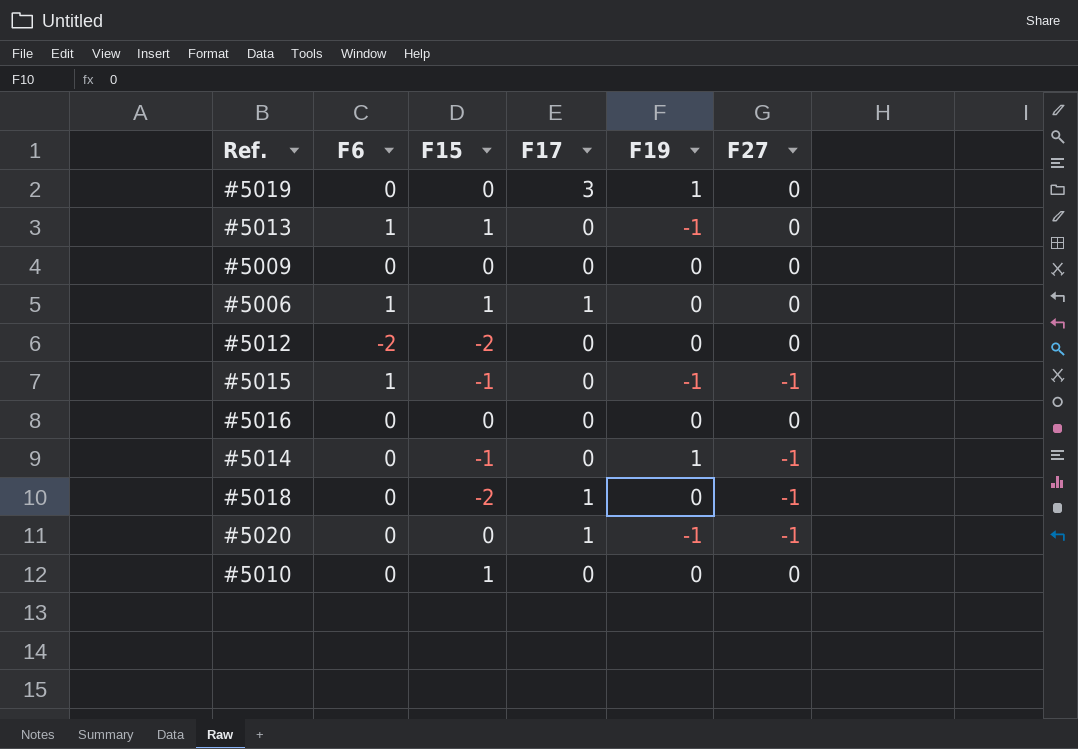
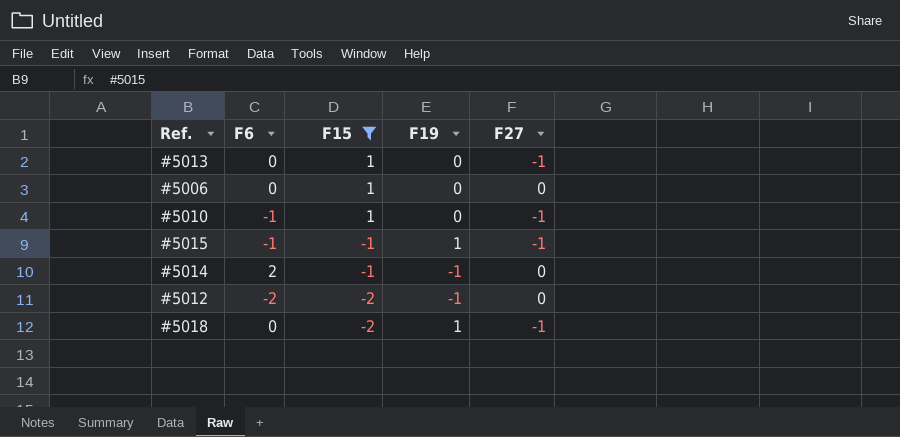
filter: none -> F15 != 0
row order: none -> F15 descending
column F17 | position: 4 -> none
#5013 | F6: 1 -> 0
#5013 | F19: -1 -> 0
#5013 | F27: 0 -> -1
#5006 | F6: 1 -> 0
#5010 | F6: 0 -> -1
#5010 | F27: 0 -> -1
#5015 | F6: 1 -> -1
#5015 | F19: -1 -> 1
#5014 | F6: 0 -> 2
#5014 | F19: 1 -> -1
#5014 | F27: -1 -> 0
#5012 | F19: 0 -> -1
#5018 | F19: 0 -> 1

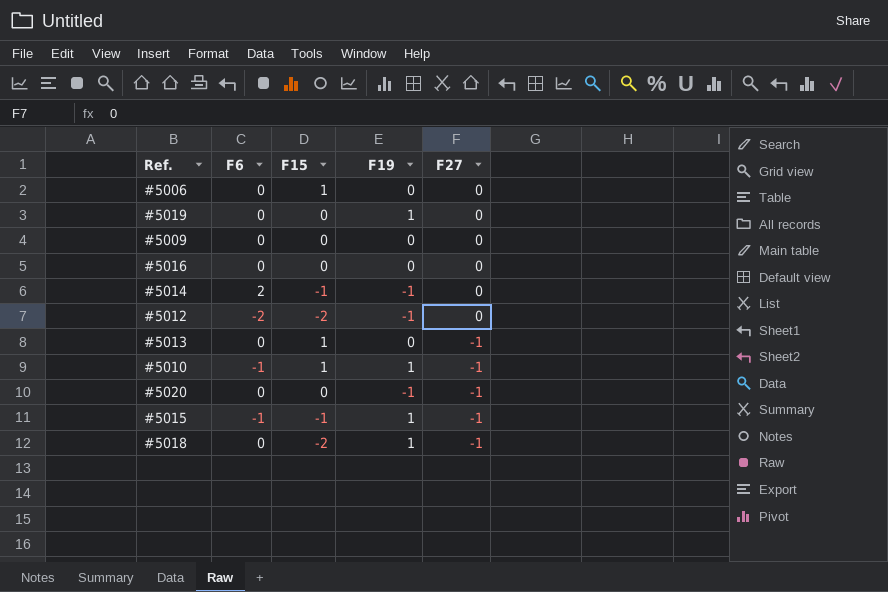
filter: F15 != 0 -> none
row order: F15 descending -> F27 descending
#5010 | F19: 0 -> 1

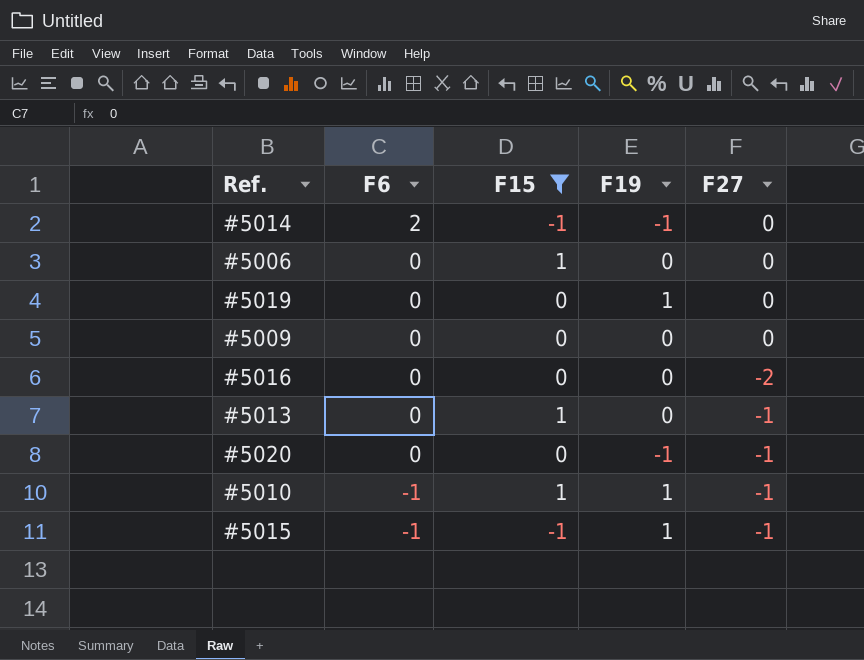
filter: none -> F15 != -2
row order: F27 descending -> F6 descending
#5016 | F27: 0 -> -2

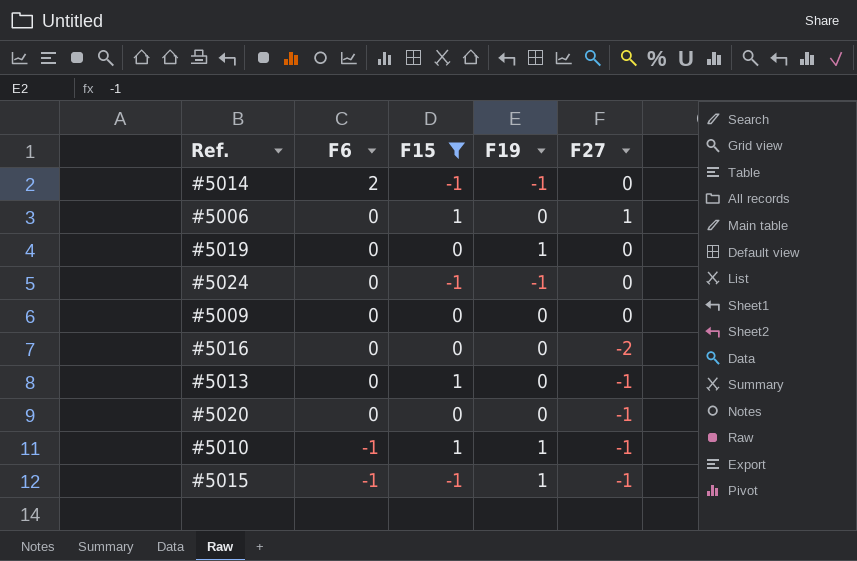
#5006 | F27: 0 -> 1
row #5024: none -> 0 | -1 | -1 | 0
#5020 | F19: -1 -> 0

